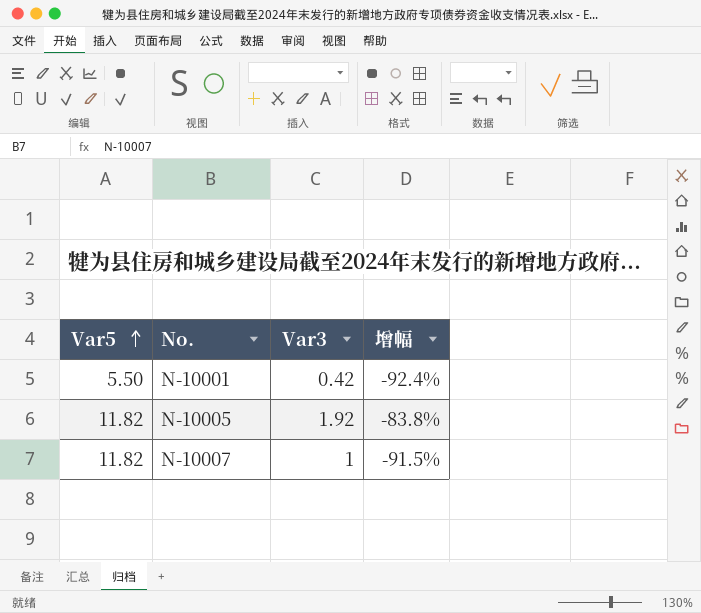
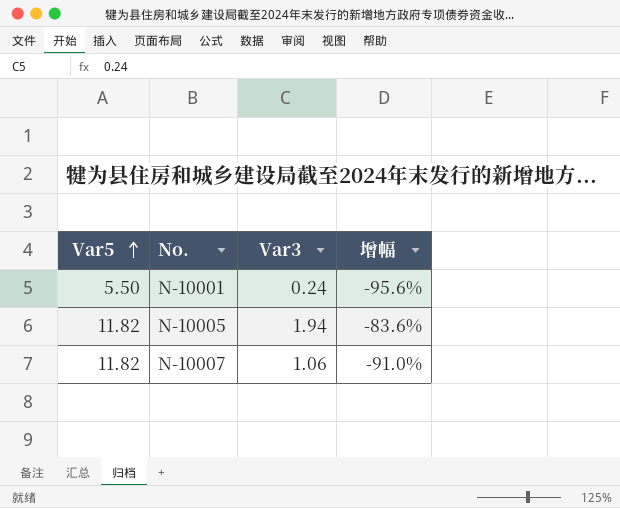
N-10001 | Var3: 0.42 -> 0.24
N-10001 | 增幅: -92.4% -> -95.6%
N-10005 | Var3: 1.92 -> 1.94
N-10005 | 增幅: -83.8% -> -83.6%
N-10007 | Var3: 1 -> 1.06
N-10007 | 增幅: -91.5% -> -91.0%

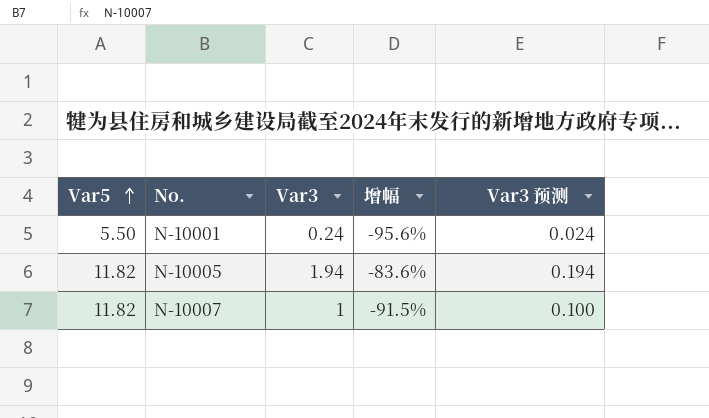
column Var3 预测 | formula: none -> [Var3] * 0.1
N-10007 | Var3: 1.06 -> 1
N-10007 | 增幅: -91.0% -> -91.5%

